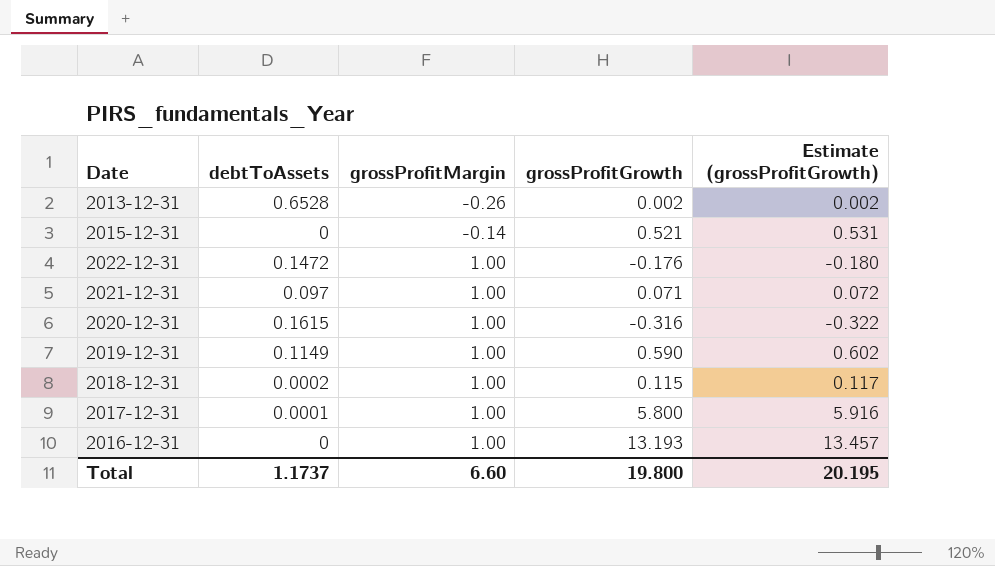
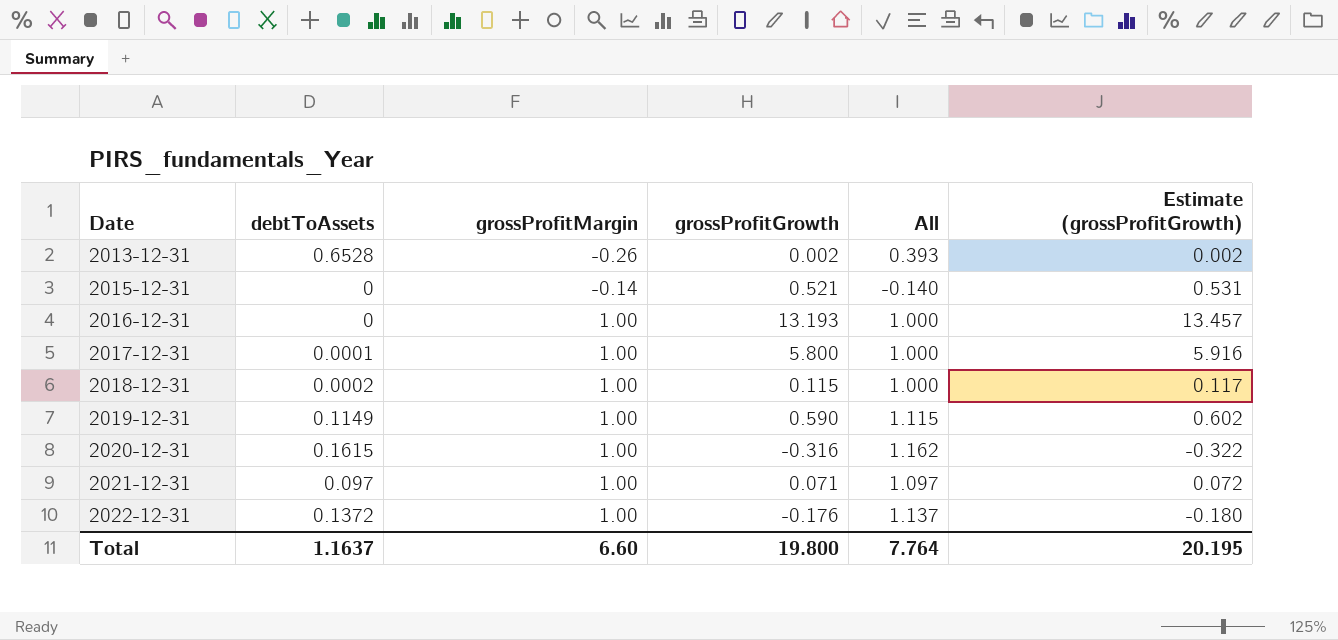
row order: grossProfitMargin ascending -> Date ascending
column All | formula: none -> [debtToAssets] + [grossProfitMargin]
2022-12-31 | debtToAssets: 0.1472 -> 0.1372
Total | debtToAssets: 1.1737 -> 1.1637

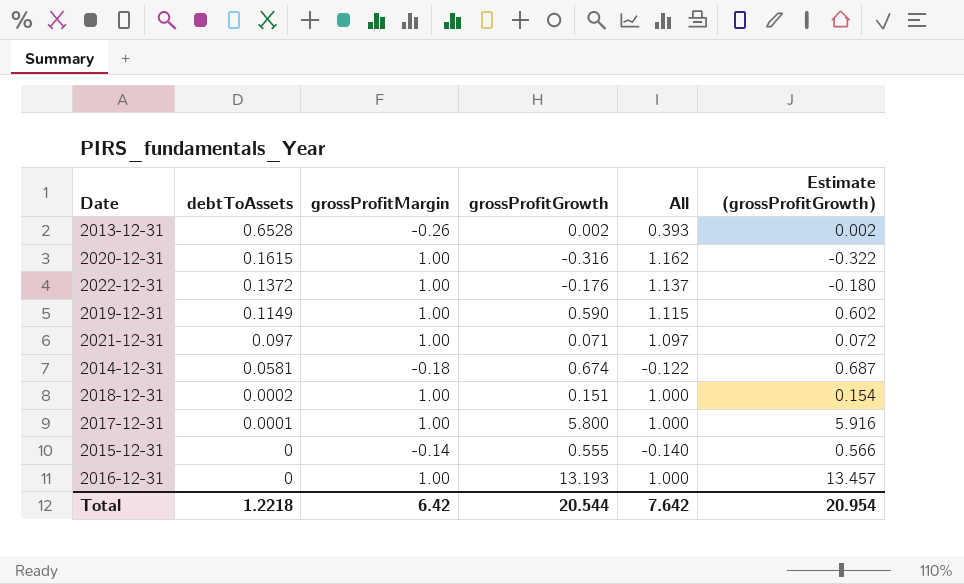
row order: Date ascending -> debtToAssets descending
row 2014-12-31: none -> 0.0581 | -0.18 | 0.674 | -0.122 | 0.687
2018-12-31 | grossProfitGrowth: 0.115 -> 0.151
2018-12-31 | Estimate (grossProfitGrowth): 0.117 -> 0.154
2015-12-31 | grossProfitGrowth: 0.521 -> 0.555
2015-12-31 | Estimate (grossProfitGrowth): 0.531 -> 0.566
Total | debtToAssets: 1.1637 -> 1.2218
Total | grossProfitMargin: 6.60 -> 6.42
Total | grossProfitGrowth: 19.800 -> 20.544
Total | All: 7.764 -> 7.642
Total | Estimate (grossProfitGrowth): 20.195 -> 20.954

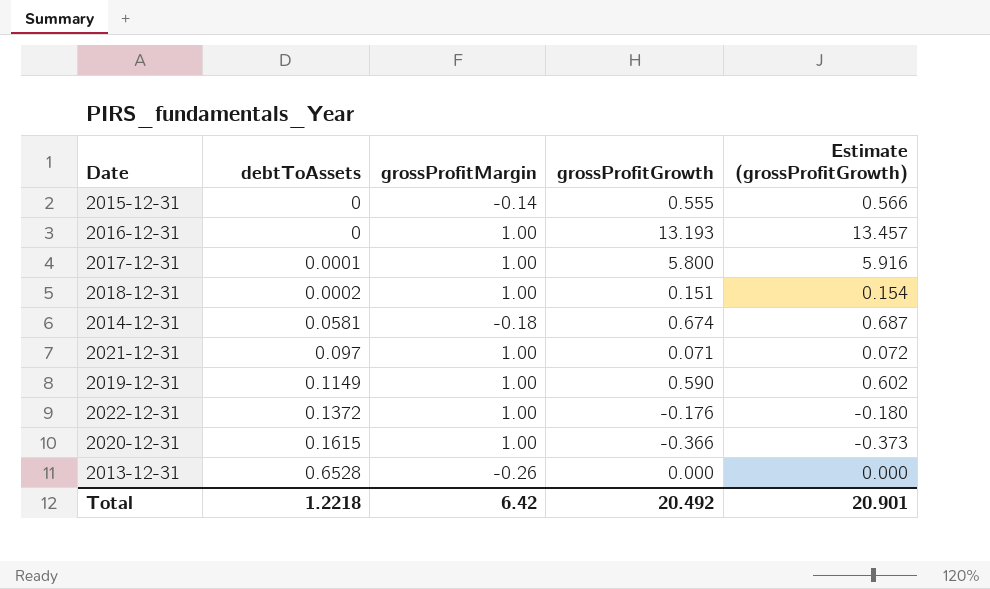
row order: debtToAssets descending -> debtToAssets ascending
column All | formula: [debtToAssets] + [grossProfitMargin] -> none
2020-12-31 | grossProfitGrowth: -0.316 -> -0.366
2020-12-31 | Estimate (grossProfitGrowth): -0.322 -> -0.373
2013-12-31 | grossProfitGrowth: 0.002 -> 0.000
2013-12-31 | Estimate (grossProfitGrowth): 0.002 -> 0.000
Total | grossProfitGrowth: 20.544 -> 20.492
Total | Estimate (grossProfitGrowth): 20.954 -> 20.901

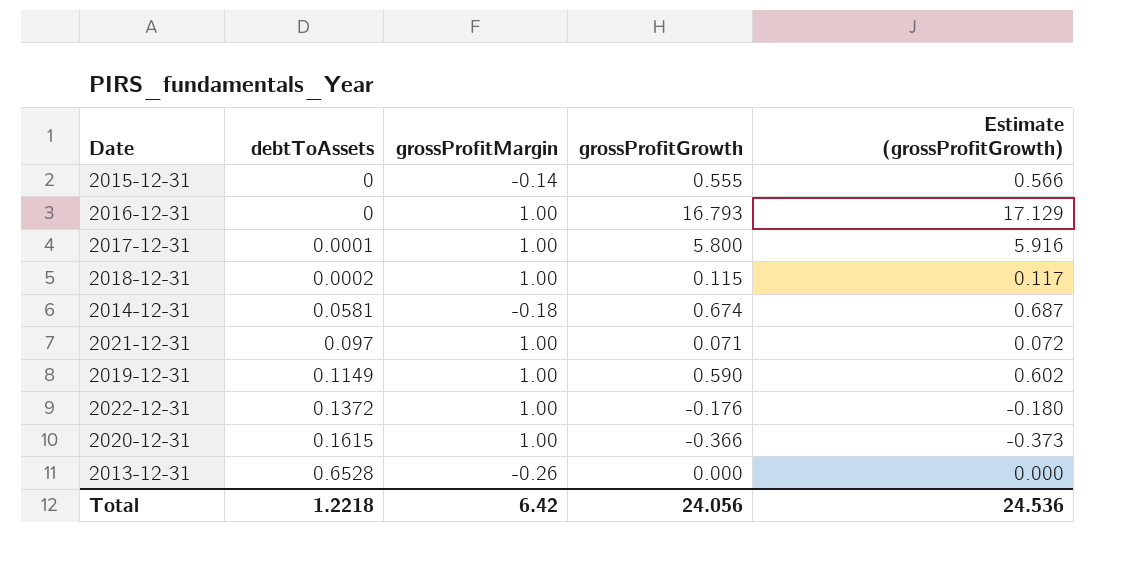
2016-12-31 | grossProfitGrowth: 13.193 -> 16.793
2016-12-31 | Estimate (grossProfitGrowth): 13.457 -> 17.129
2018-12-31 | grossProfitGrowth: 0.151 -> 0.115
2018-12-31 | Estimate (grossProfitGrowth): 0.154 -> 0.117
Total | grossProfitGrowth: 20.492 -> 24.056
Total | Estimate (grossProfitGrowth): 20.901 -> 24.536

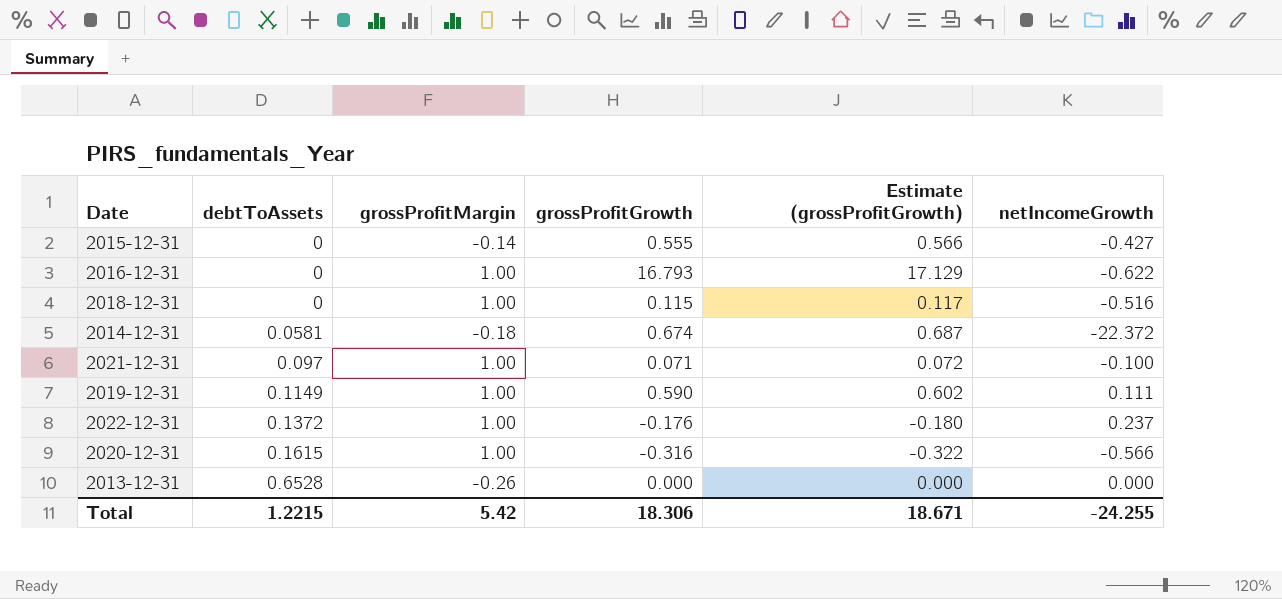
column netIncomeGrowth | position: none -> 6
row 2017-12-31: 0.0001 | 1.00 | 5.800 | 5.916 -> none
2018-12-31 | debtToAssets: 0.0002 -> 0
2020-12-31 | grossProfitGrowth: -0.366 -> -0.316
2020-12-31 | Estimate (grossProfitGrowth): -0.373 -> -0.322
Total | debtToAssets: 1.2218 -> 1.2215
Total | grossProfitMargin: 6.42 -> 5.42
Total | grossProfitGrowth: 24.056 -> 18.306
Total | Estimate (grossProfitGrowth): 24.536 -> 18.671

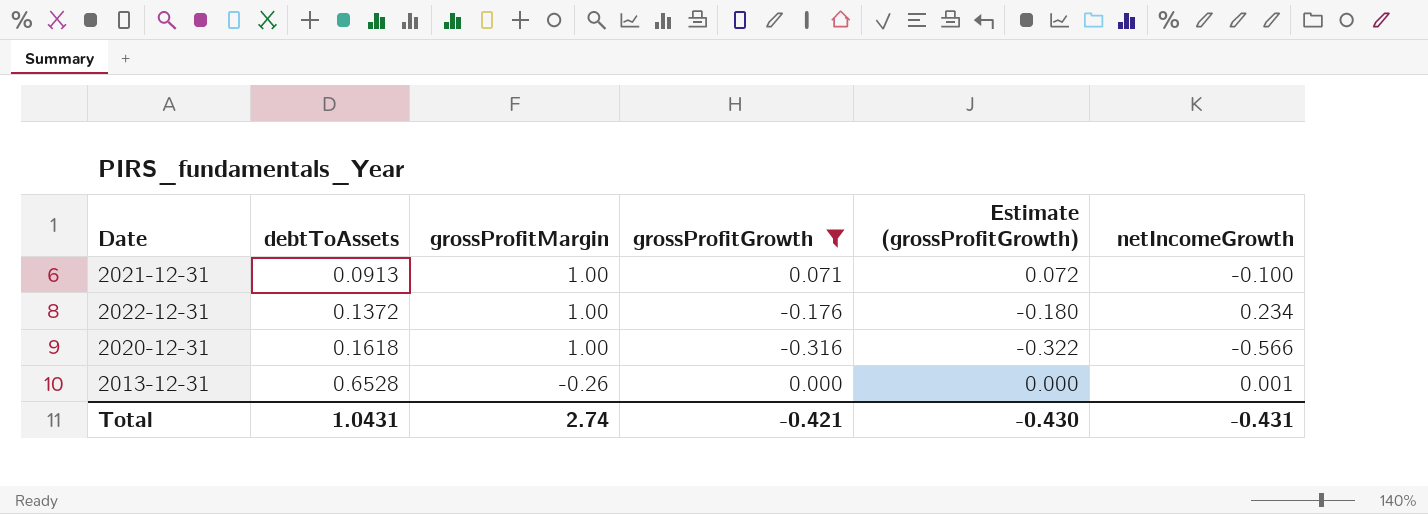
filter: none -> grossProfitGrowth <= 0.071
2021-12-31 | debtToAssets: 0.097 -> 0.0913
2022-12-31 | netIncomeGrowth: 0.237 -> 0.234
2020-12-31 | debtToAssets: 0.1615 -> 0.1618
2013-12-31 | netIncomeGrowth: 0.000 -> 0.001
Total | debtToAssets: 1.2215 -> 1.0431
Total | grossProfitMargin: 5.42 -> 2.74
Total | grossProfitGrowth: 18.306 -> -0.421
Total | Estimate (grossProfitGrowth): 18.671 -> -0.430
Total | netIncomeGrowth: -24.255 -> -0.431

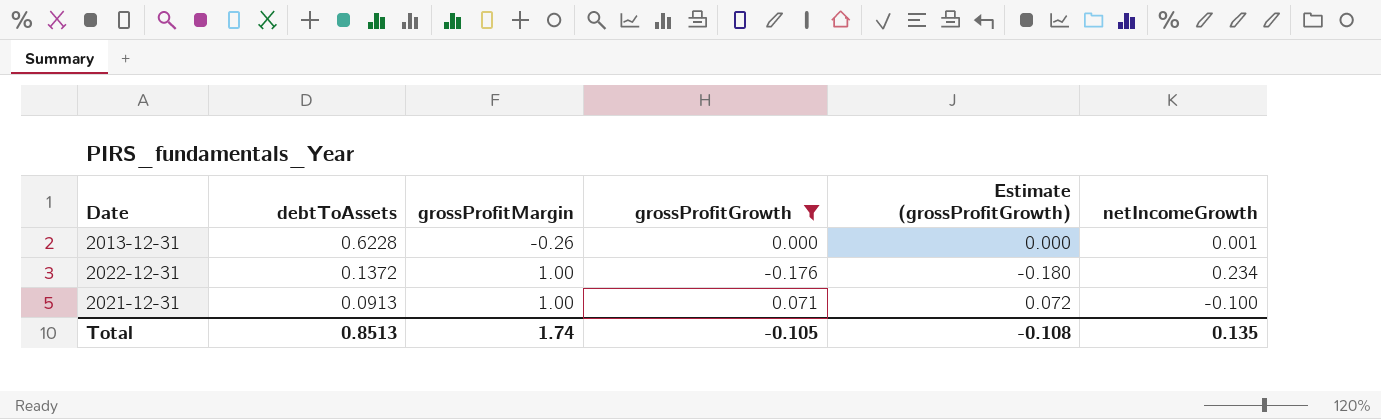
row order: debtToAssets ascending -> debtToAssets descending
row 2020-12-31: 0.1618 | 1.00 | -0.316 | -0.322 | -0.566 -> none
2013-12-31 | debtToAssets: 0.6528 -> 0.6228
Total | debtToAssets: 1.0431 -> 0.8513
Total | grossProfitMargin: 2.74 -> 1.74
Total | grossProfitGrowth: -0.421 -> -0.105
Total | Estimate (grossProfitGrowth): -0.430 -> -0.108
Total | netIncomeGrowth: -0.431 -> 0.135

